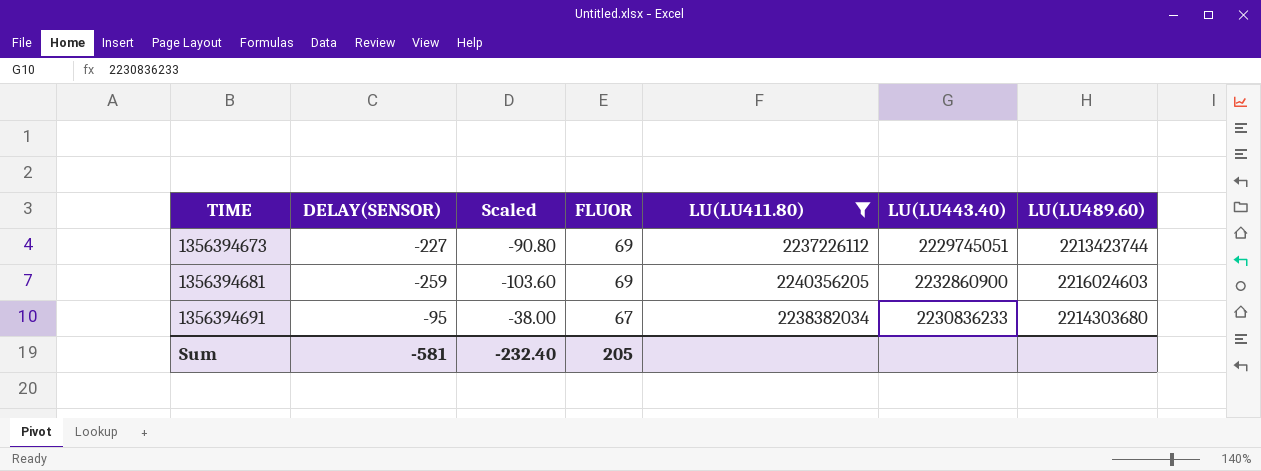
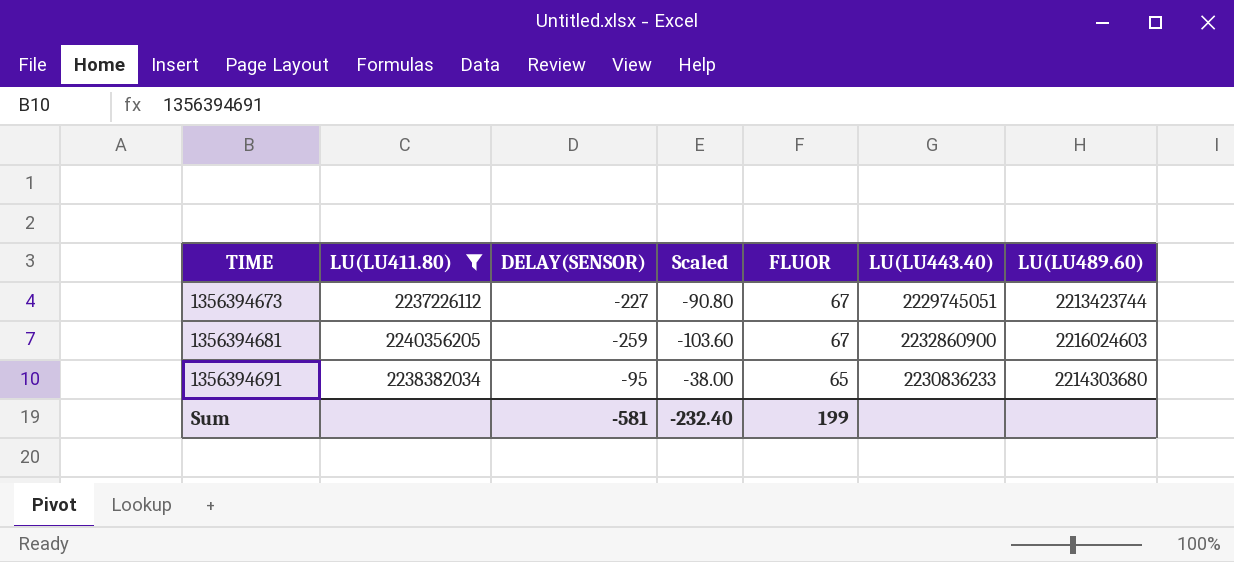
column LU(LU411.80) | position: 5 -> 2
1356394673 | FLUOR: 69 -> 67
1356394681 | FLUOR: 69 -> 67
1356394691 | FLUOR: 67 -> 65
Sum | FLUOR: 205 -> 199

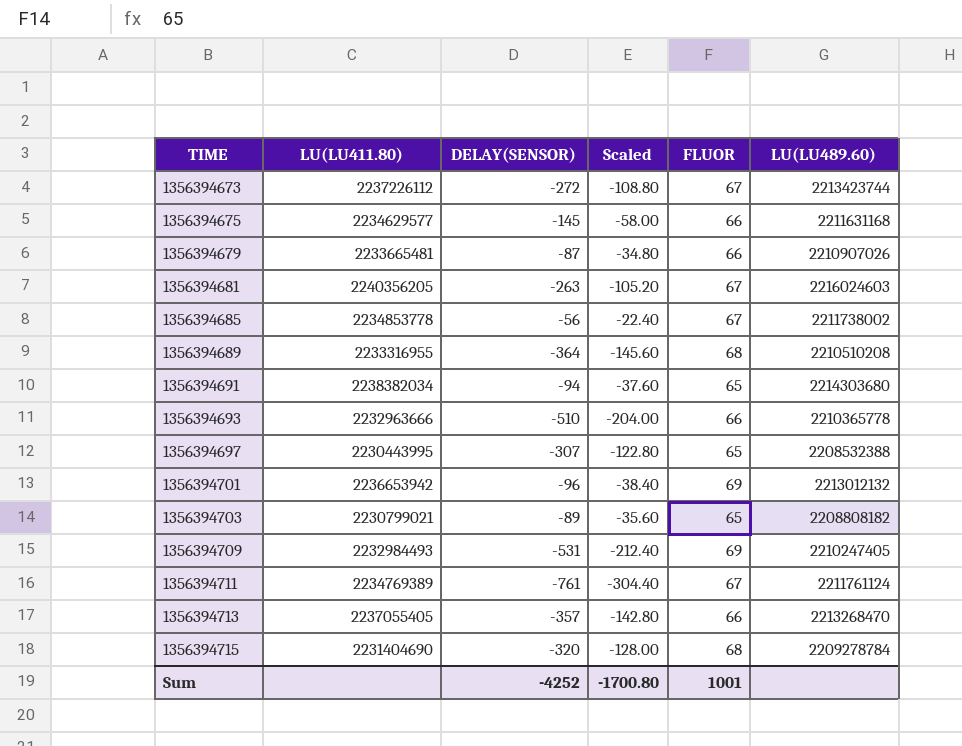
filter: LU(LU411.80) >= 2237226112 -> none
column LU(LU443.40) | position: 6 -> none
1356394673 | DELAY(SENSOR): -227 -> -272
1356394673 | Scaled: -90.80 -> -108.80
1356394681 | DELAY(SENSOR): -259 -> -263
1356394681 | Scaled: -103.60 -> -105.20
1356394691 | DELAY(SENSOR): -95 -> -94
1356394691 | Scaled: -38.00 -> -37.60
Sum | DELAY(SENSOR): -581 -> -4252
Sum | Scaled: -232.40 -> -1700.80
Sum | FLUOR: 199 -> 1001

